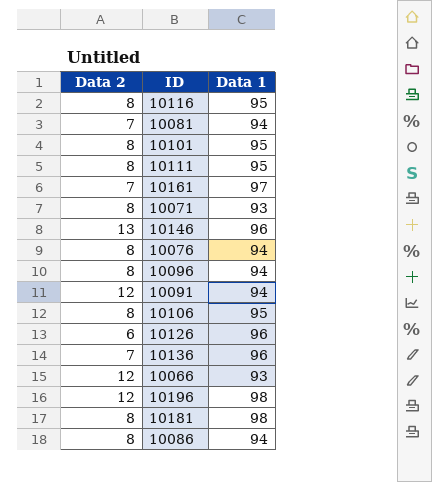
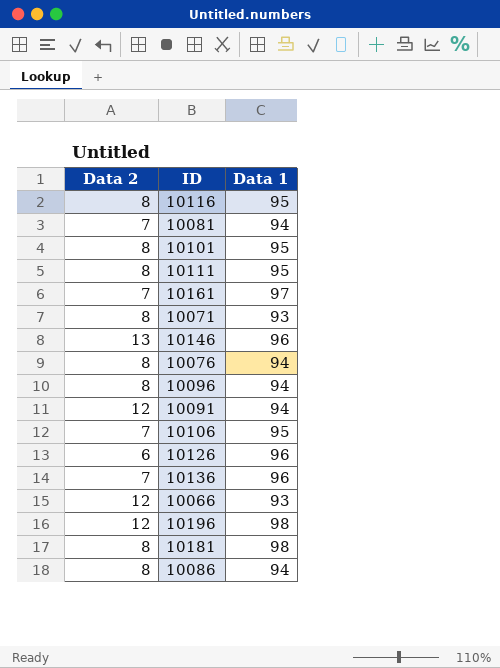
10106 | Data 2: 8 -> 7

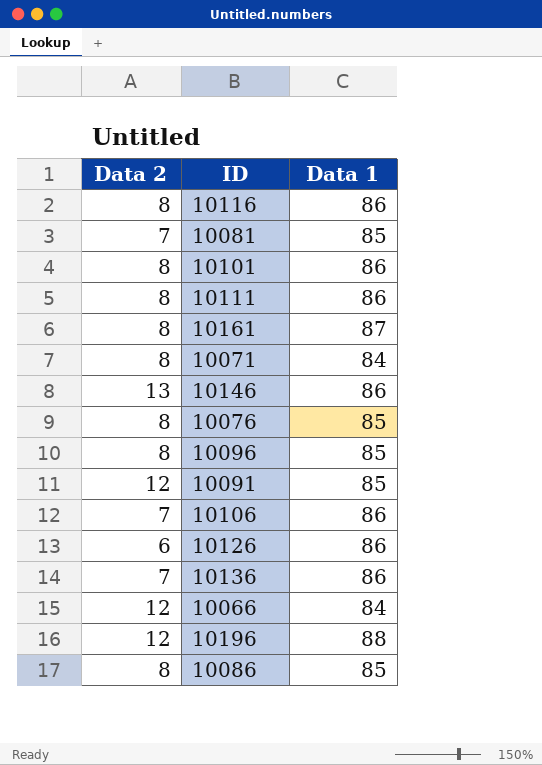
row 10181: 8 | 98 -> none
10116 | Data 1: 95 -> 86
10081 | Data 1: 94 -> 85
10101 | Data 1: 95 -> 86
10111 | Data 1: 95 -> 86
10161 | Data 2: 7 -> 8
10161 | Data 1: 97 -> 87
10071 | Data 1: 93 -> 84
10146 | Data 1: 96 -> 86
10076 | Data 1: 94 -> 85
10096 | Data 1: 94 -> 85
10091 | Data 1: 94 -> 85
10106 | Data 1: 95 -> 86
10126 | Data 1: 96 -> 86
10136 | Data 1: 96 -> 86
10066 | Data 1: 93 -> 84
10196 | Data 1: 98 -> 88
10086 | Data 1: 94 -> 85

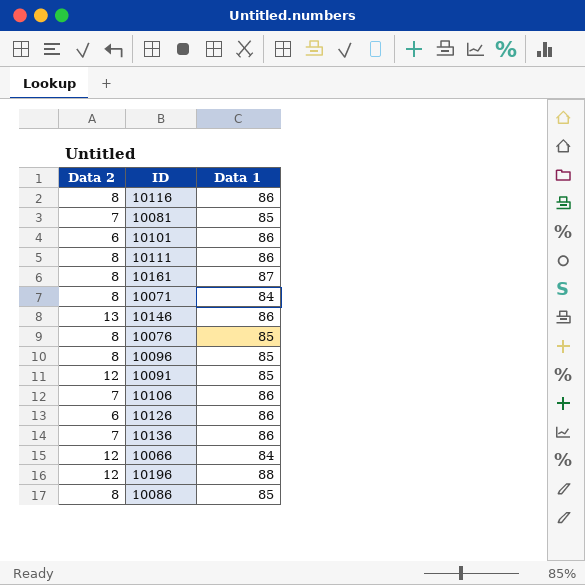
10101 | Data 2: 8 -> 6

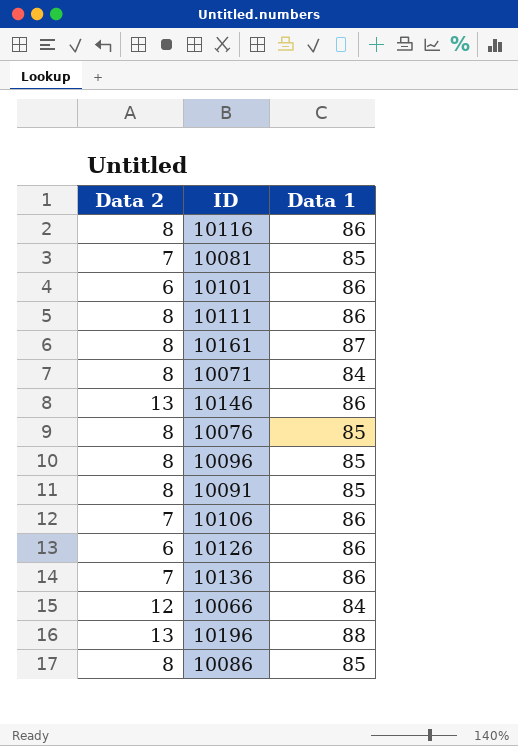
10091 | Data 2: 12 -> 8
10196 | Data 2: 12 -> 13

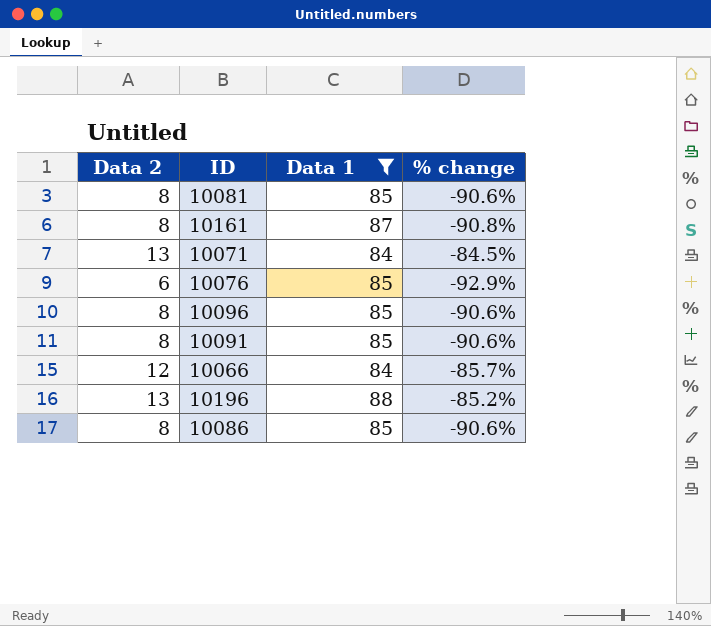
filter: none -> Data 1 != 86
column % change | formula: none -> ([Data 2] - [Data 1]) / [Data 1]
10081 | Data 2: 7 -> 8
10071 | Data 2: 8 -> 13
10076 | Data 2: 8 -> 6

